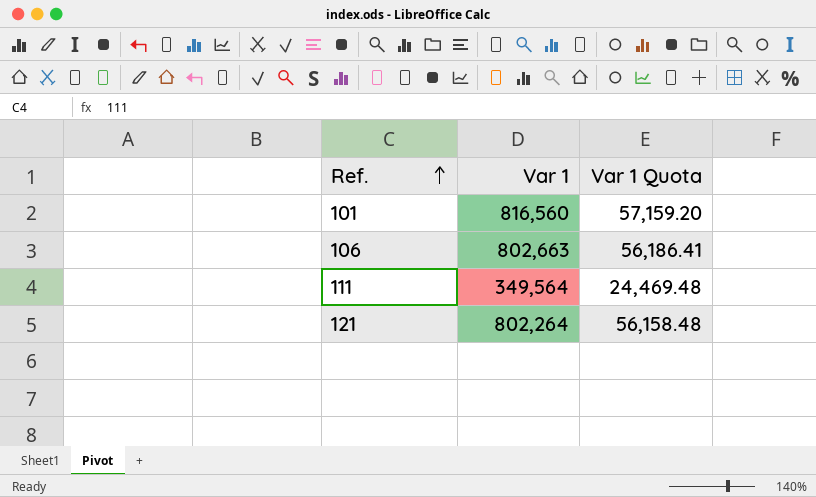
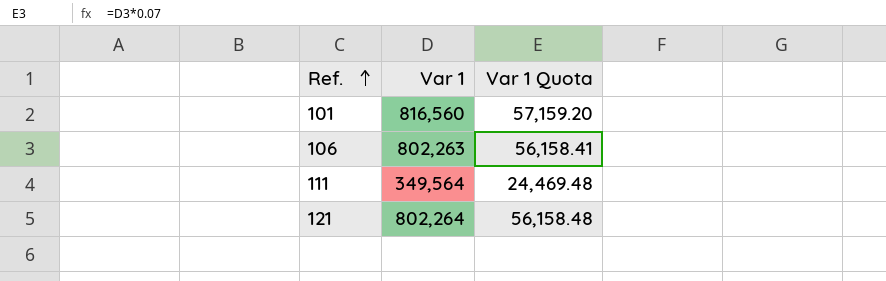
106 | Var 1: 802,663 -> 802,263
106 | Var 1 Quota: 56,186.41 -> 56,158.41

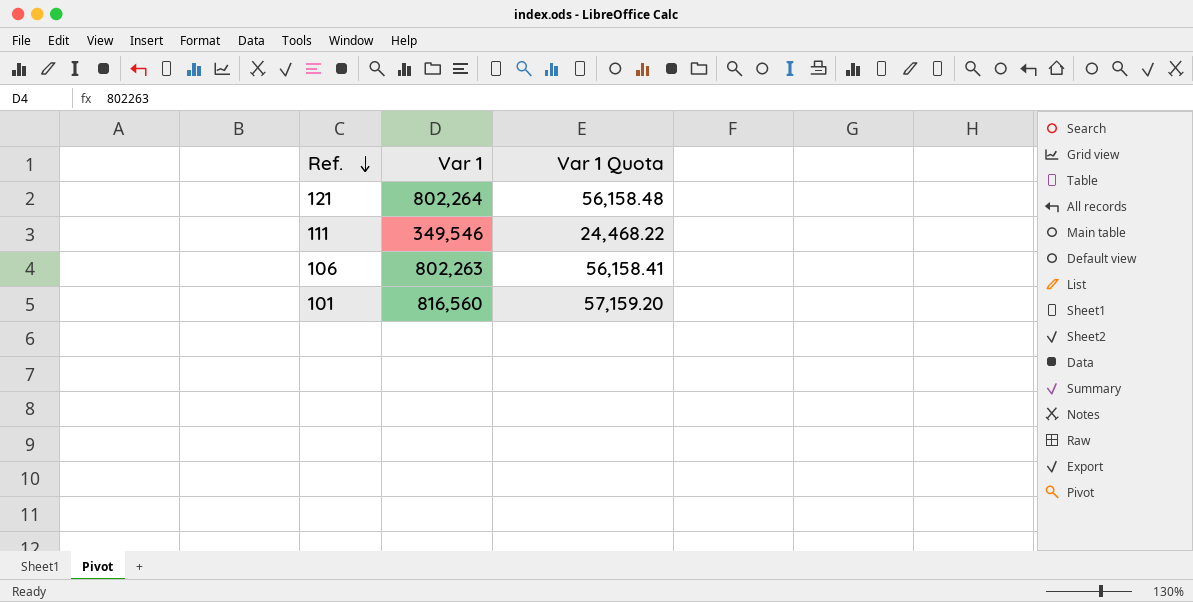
row order: Ref. ascending -> Ref. descending
111 | Var 1: 349,564 -> 349,546
111 | Var 1 Quota: 24,469.48 -> 24,468.22

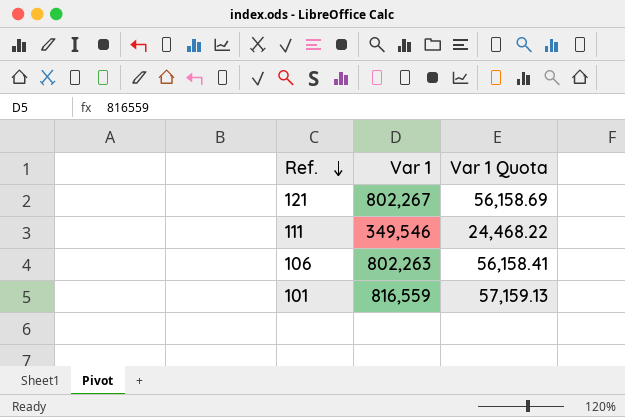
121 | Var 1: 802,264 -> 802,267
121 | Var 1 Quota: 56,158.48 -> 56,158.69
101 | Var 1: 816,560 -> 816,559
101 | Var 1 Quota: 57,159.20 -> 57,159.13

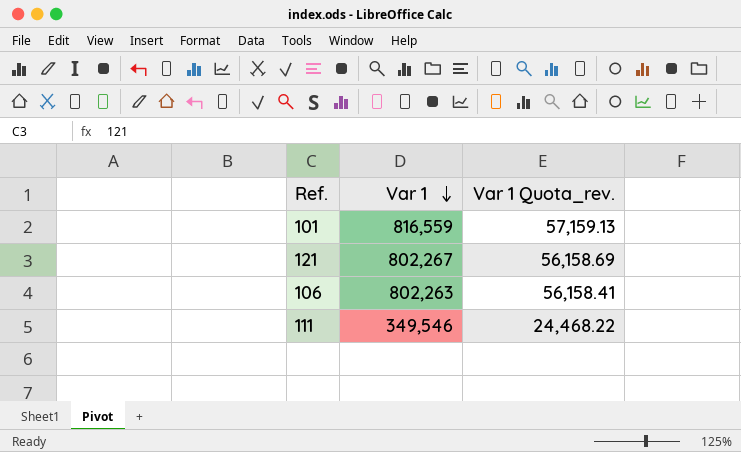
row order: Ref. descending -> Var 1 descending
column name: Var 1 Quota -> Var 1 Quota_rev.

